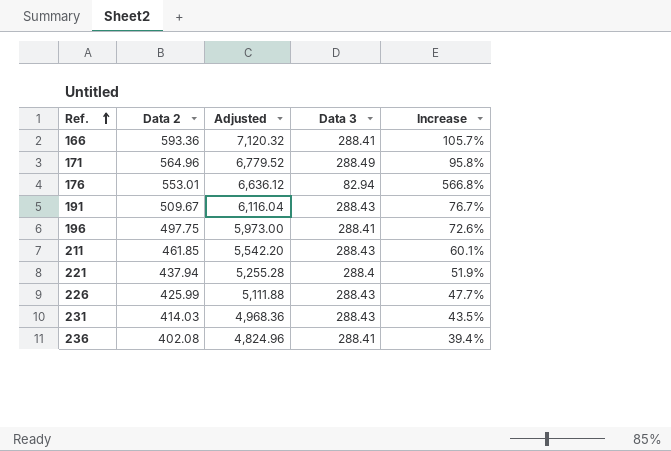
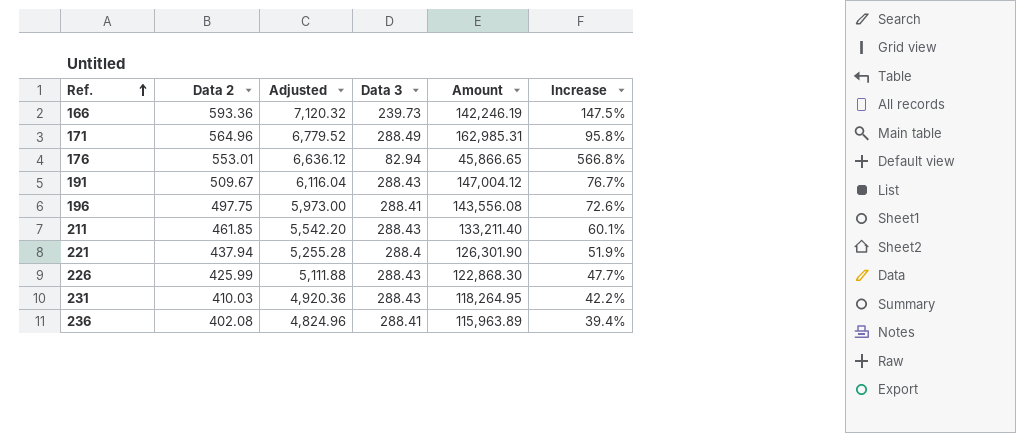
column Amount | formula: none -> [Data 2] * [Data 3]
166 | Data 3: 288.41 -> 239.73
166 | Increase: 105.7% -> 147.5%
231 | Data 2: 414.03 -> 410.03
231 | Adjusted: 4,968.36 -> 4,920.36
231 | Increase: 43.5% -> 42.2%

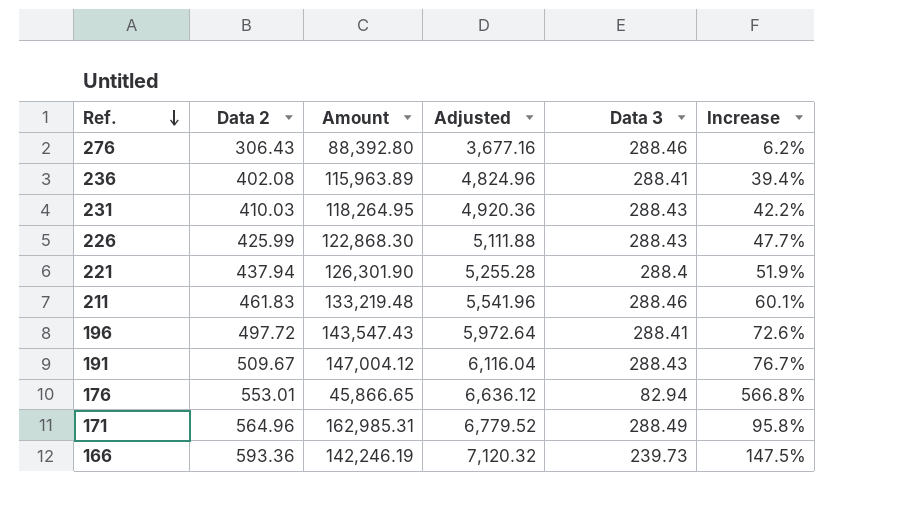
row order: Ref. ascending -> Ref. descending
column Amount | position: 5 -> 3
row 276: none -> 306.43 | 88,392.80 | 3,677.16 | 288.46 | 6.2%
211 | Data 2: 461.85 -> 461.83
211 | Amount: 133,211.40 -> 133,219.48
211 | Adjusted: 5,542.20 -> 5,541.96
211 | Data 3: 288.43 -> 288.46
196 | Data 2: 497.75 -> 497.72
196 | Amount: 143,556.08 -> 143,547.43
196 | Adjusted: 5,973.00 -> 5,972.64

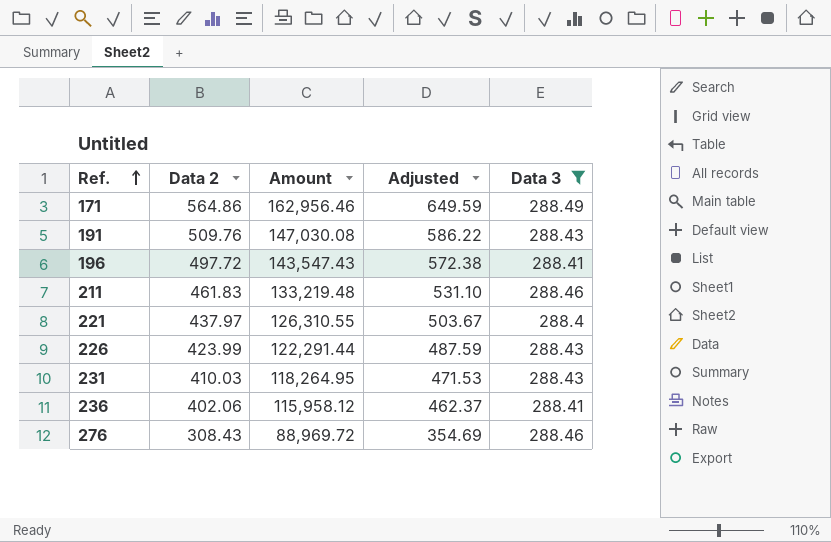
filter: none -> Data 3 >= 288.4
row order: Ref. descending -> Ref. ascending
column Increase | formula: ([Data 2] - [Data 3]) / [Data 3] -> none
column Adjusted | formula: [Data 2] * 12 -> [Data 2] * 1.15
171 | Data 2: 564.96 -> 564.86
171 | Amount: 162,985.31 -> 162,956.46
191 | Data 2: 509.67 -> 509.76
191 | Amount: 147,004.12 -> 147,030.08
221 | Data 2: 437.94 -> 437.97
221 | Amount: 126,301.90 -> 126,310.55
226 | Data 2: 425.99 -> 423.99
226 | Amount: 122,868.30 -> 122,291.44
236 | Data 2: 402.08 -> 402.06
236 | Amount: 115,963.89 -> 115,958.12
276 | Data 2: 306.43 -> 308.43
276 | Amount: 88,392.80 -> 88,969.72

